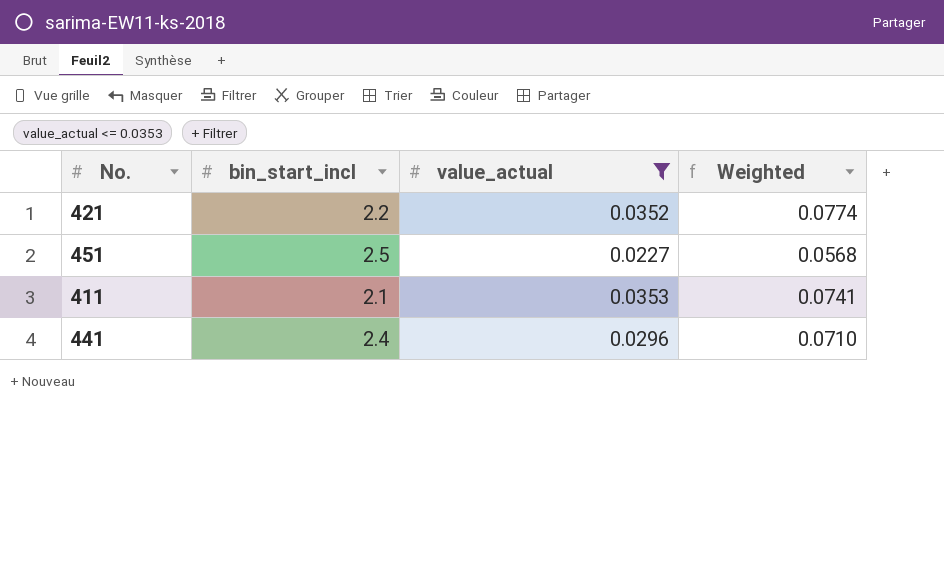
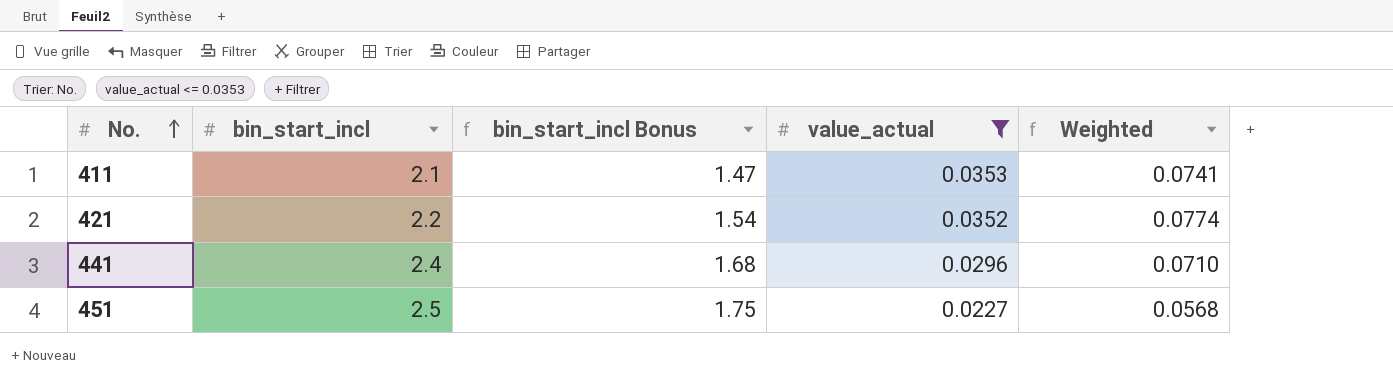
row order: none -> No. ascending
column bin_start_incl Bonus | formula: none -> [bin_start_incl] * 0.7

